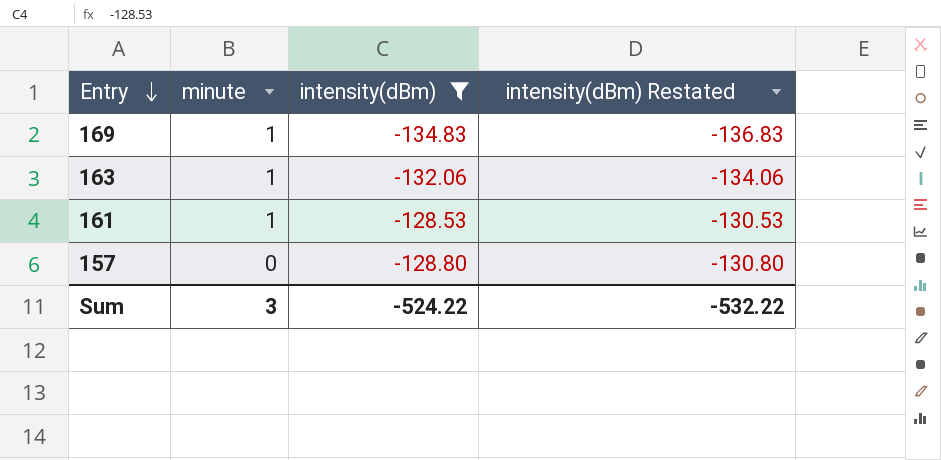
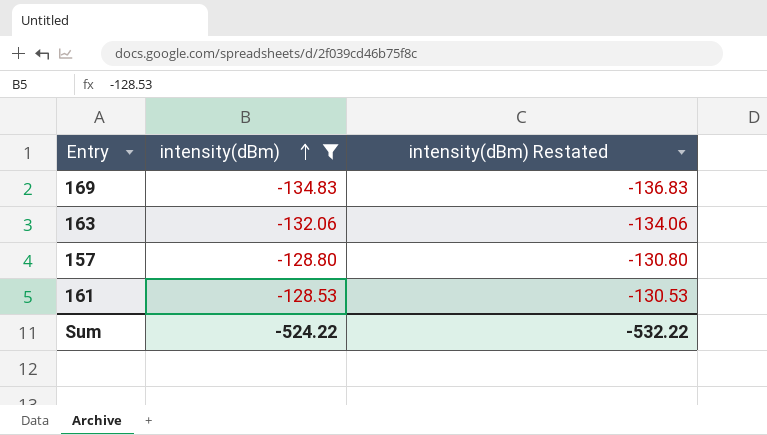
row order: Entry descending -> intensity(dBm) ascending
column minute | position: 2 -> none

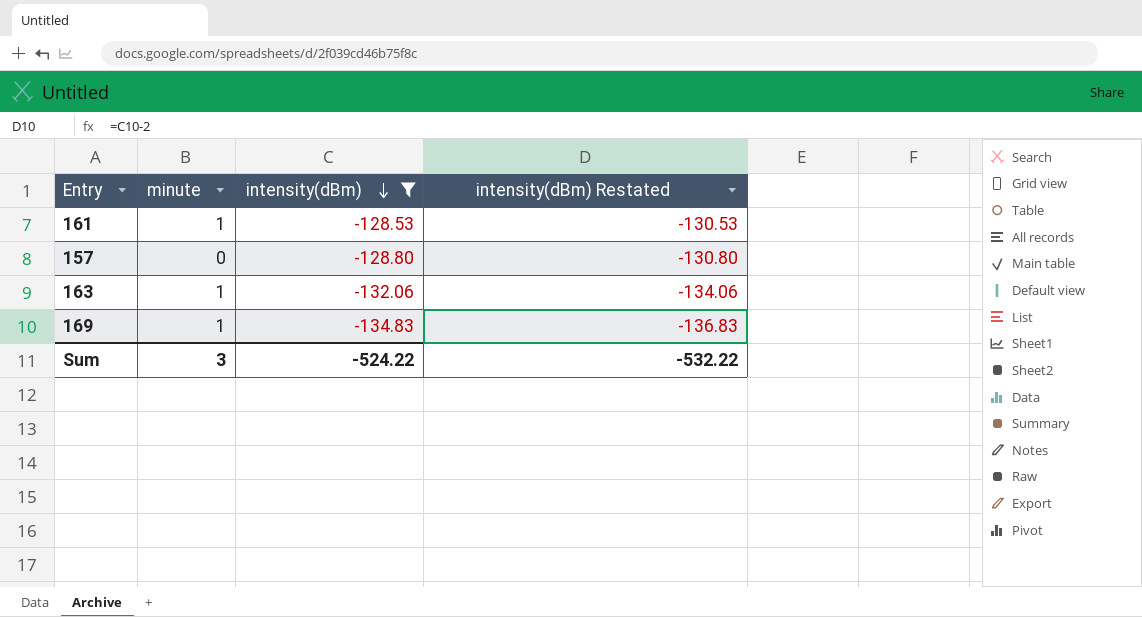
row order: intensity(dBm) ascending -> intensity(dBm) descending
column minute | position: none -> 2

